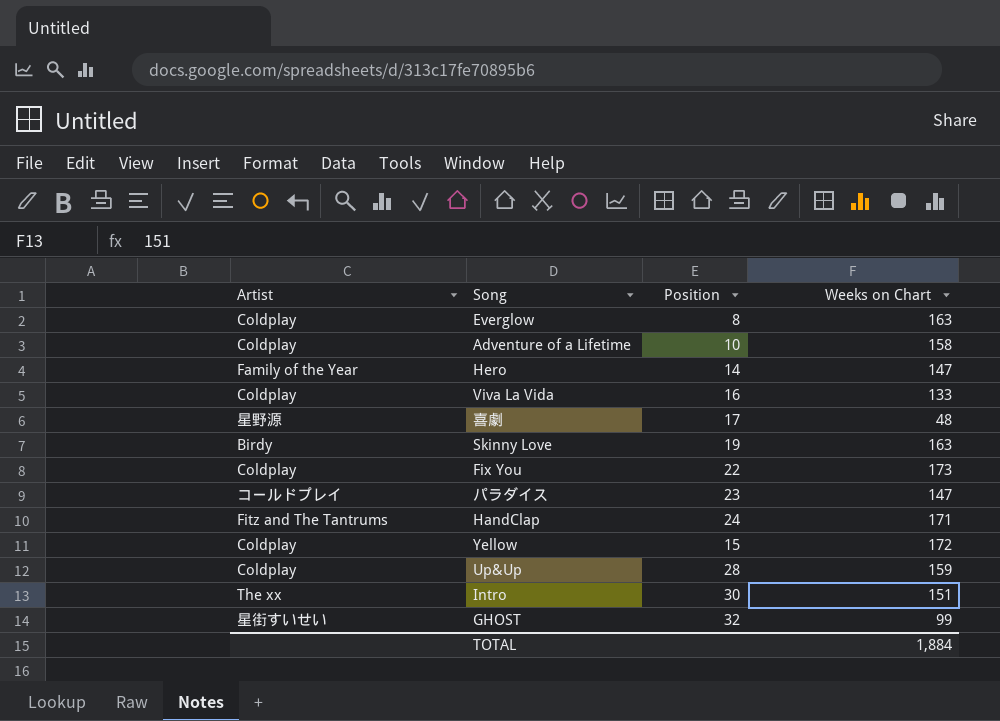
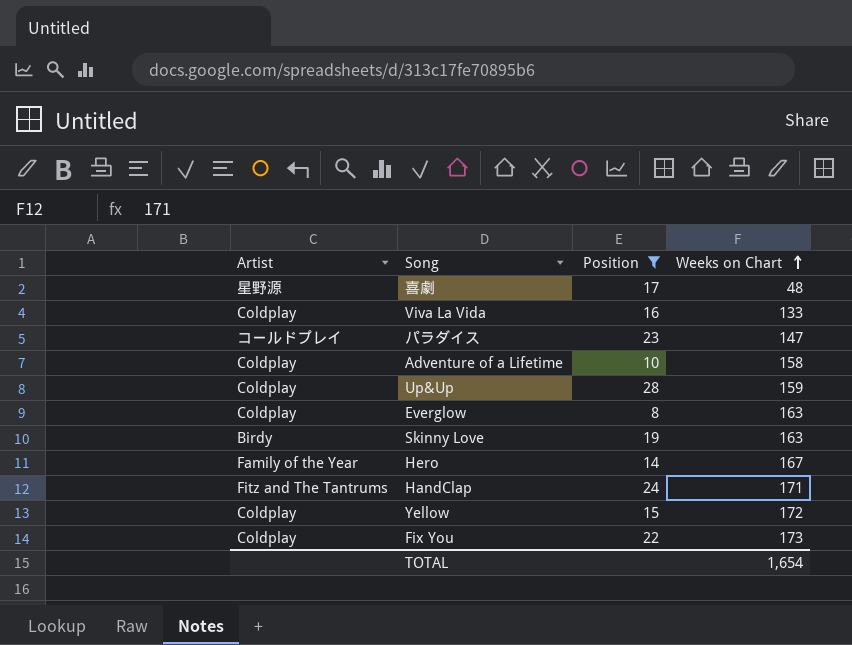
filter: none -> Position <= 28
row order: none -> Weeks on Chart ascending
Hero | Weeks on Chart: 147 -> 167
TOTAL | Weeks on Chart: 1,884 -> 1,654

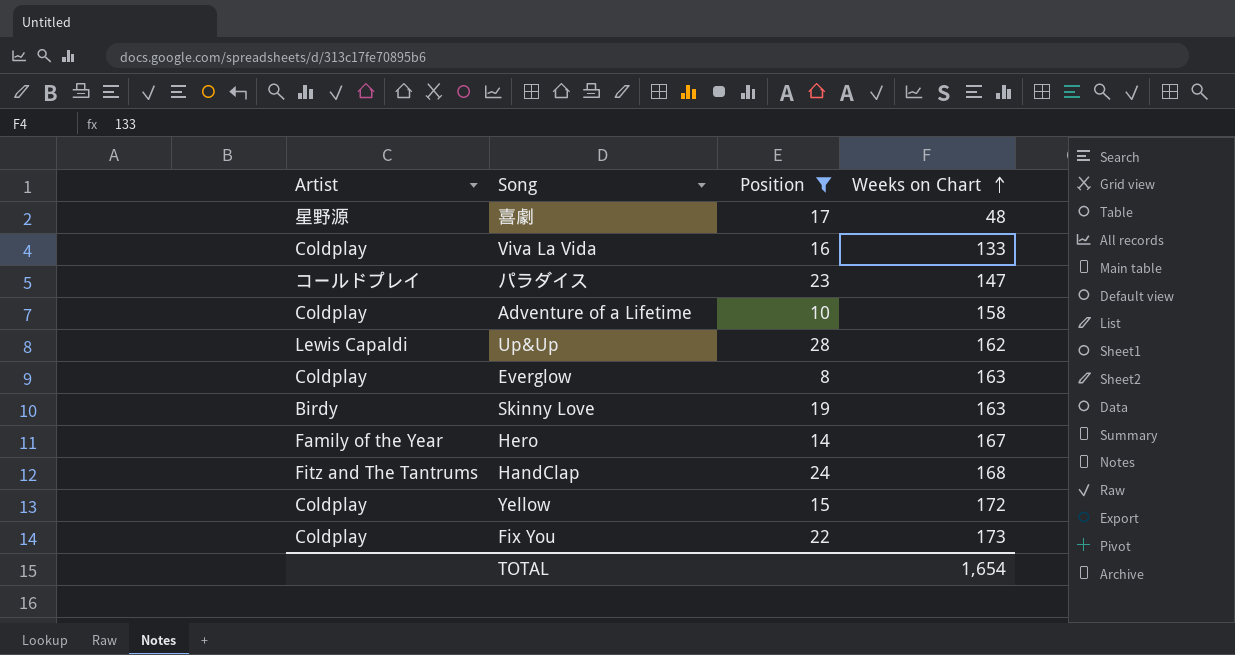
Up&Up | Artist: Coldplay -> Lewis Capaldi
Up&Up | Weeks on Chart: 159 -> 162
HandClap | Weeks on Chart: 171 -> 168

